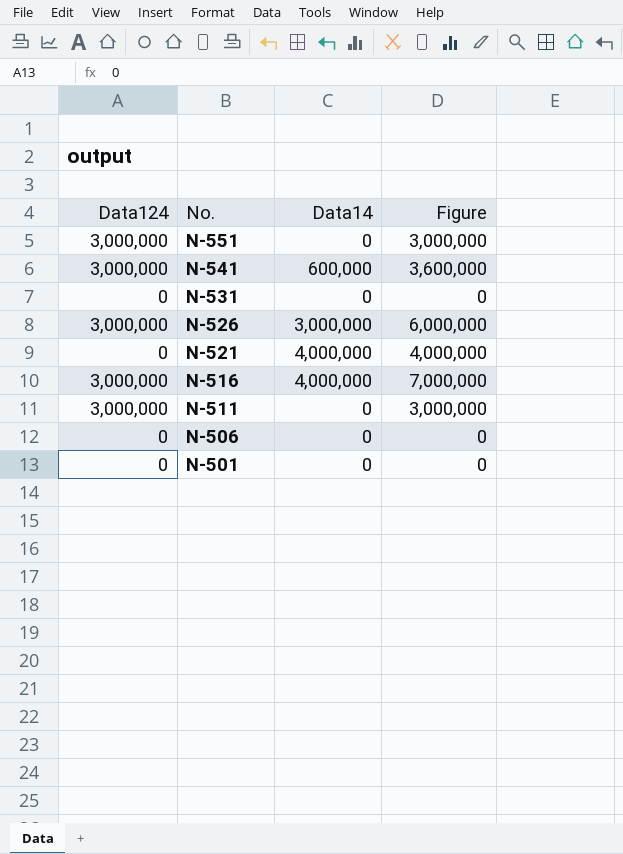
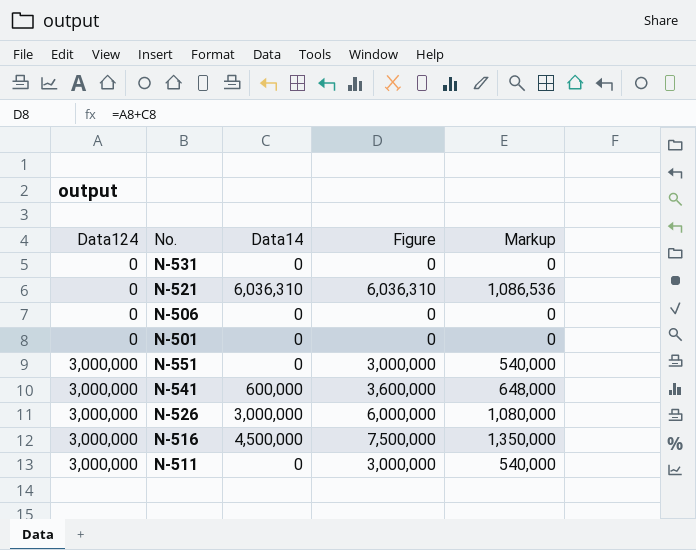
row order: No. descending -> Data124 ascending
column Markup | formula: none -> [Figure] * 0.18
N-521 | Data14: 4,000,000 -> 6,036,310
N-521 | Figure: 4,000,000 -> 6,036,310
N-516 | Data14: 4,000,000 -> 4,500,000
N-516 | Figure: 7,000,000 -> 7,500,000

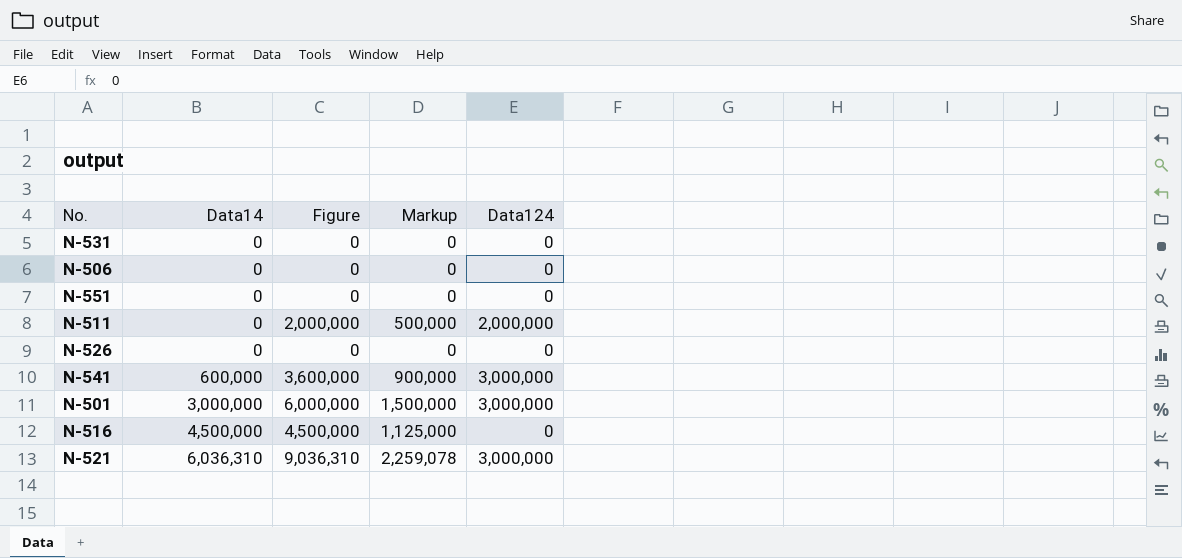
row order: Data124 ascending -> Data14 ascending
column Markup | formula: [Figure] * 0.18 -> [Figure] * 0.25
column Data124 | position: 1 -> 5
N-551 | Figure: 3,000,000 -> 0
N-551 | Data124: 3,000,000 -> 0
N-511 | Figure: 3,000,000 -> 2,000,000
N-511 | Data124: 3,000,000 -> 2,000,000
N-526 | Data14: 3,000,000 -> 0
N-526 | Figure: 6,000,000 -> 0
N-526 | Data124: 3,000,000 -> 0
N-501 | Data14: 0 -> 3,000,000
N-501 | Figure: 0 -> 6,000,000
N-501 | Data124: 0 -> 3,000,000
N-516 | Figure: 7,500,000 -> 4,500,000
N-516 | Data124: 3,000,000 -> 0
N-521 | Figure: 6,036,310 -> 9,036,310
N-521 | Data124: 0 -> 3,000,000

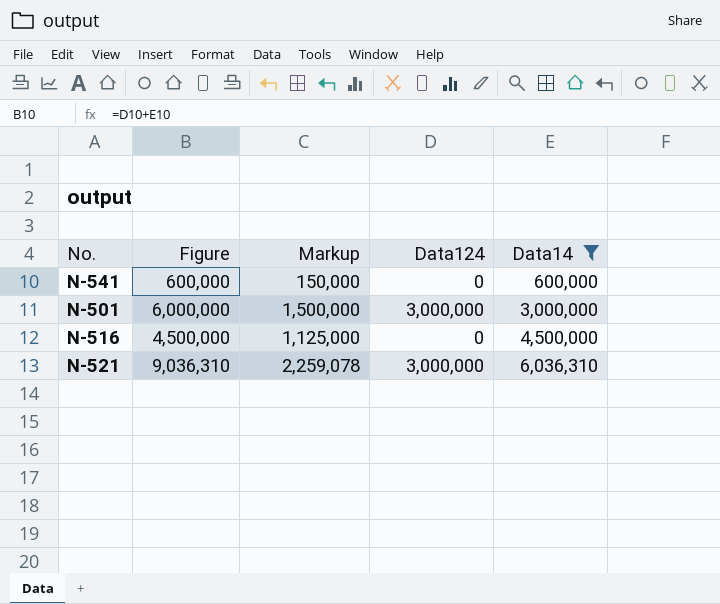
filter: none -> Data14 != 0
column Data14 | position: 2 -> 5
N-541 | Figure: 3,600,000 -> 600,000
N-541 | Markup: 900,000 -> 150,000
N-541 | Data124: 3,000,000 -> 0

